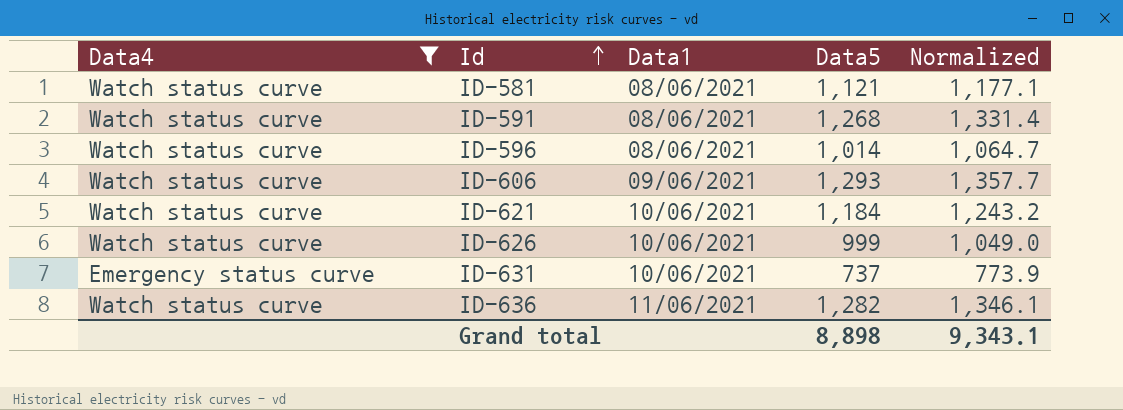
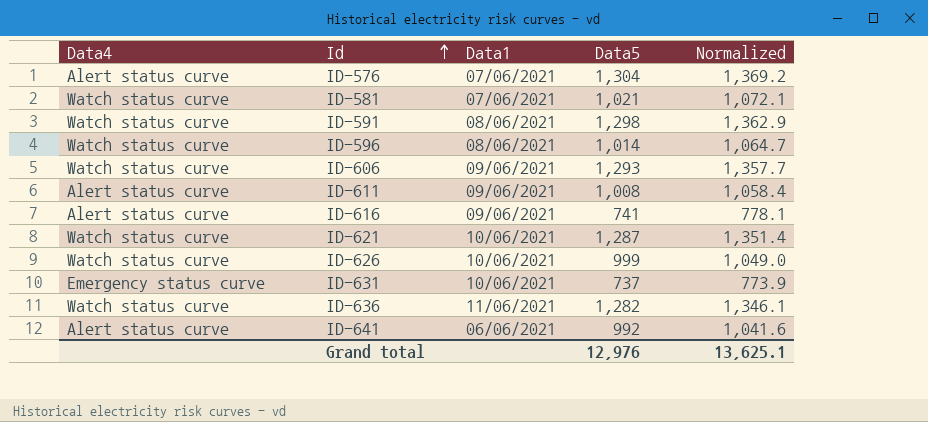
filter: Data4 != Alert status curve -> none
ID-581 | Data1: 08/06/2021 -> 07/06/2021
ID-581 | Data5: 1,121 -> 1,021
ID-581 | Normalized: 1,177.1 -> 1,072.1
ID-591 | Data5: 1,268 -> 1,298
ID-591 | Normalized: 1,331.4 -> 1,362.9
ID-621 | Data5: 1,184 -> 1,287
ID-621 | Normalized: 1,243.2 -> 1,351.4
Grand total | Data5: 8,898 -> 12,976
Grand total | Normalized: 9,343.1 -> 13,625.1

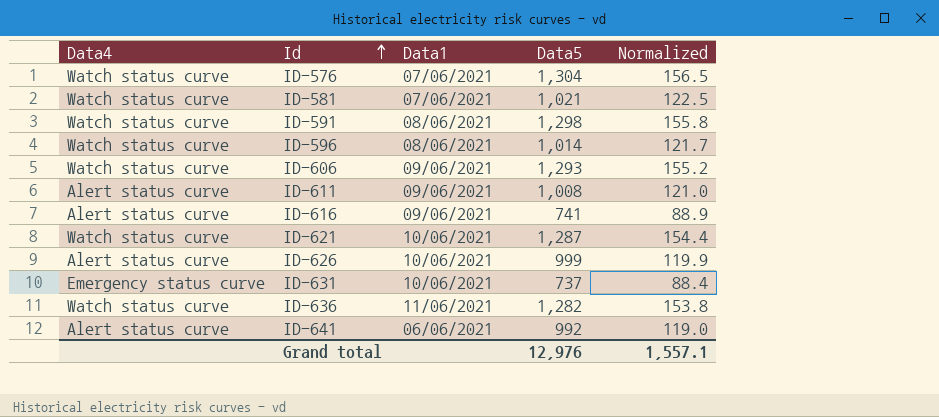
column Normalized | formula: [Data5] * 1.05 -> [Data5] * 0.12
ID-576 | Data4: Alert status curve -> Watch status curve
ID-626 | Data4: Watch status curve -> Alert status curve
Grand total | Normalized: 13,625.1 -> 1,557.1

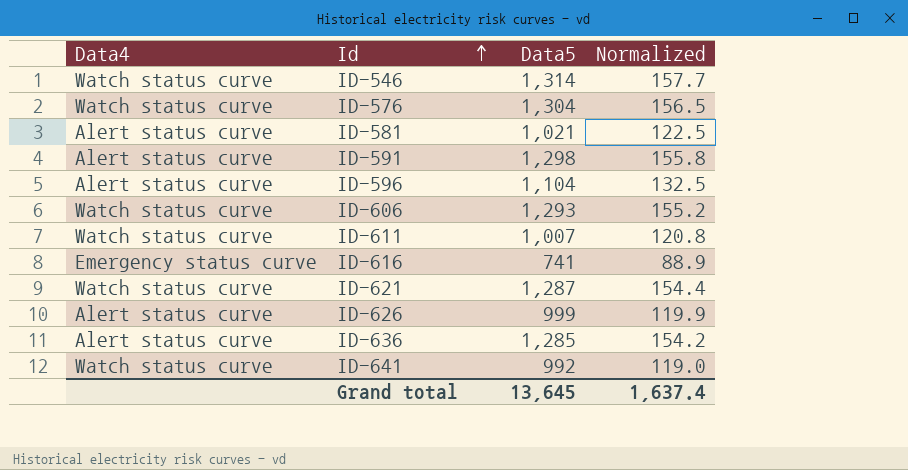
column Data1 | position: 3 -> none
row ID-631: Emergency status curve | 10/06/2021 | 737 | 88.4 -> none
row ID-546: none -> Watch status curve | 1,314 | 157.7
ID-581 | Data4: Watch status curve -> Alert status curve
ID-591 | Data4: Watch status curve -> Alert status curve
ID-596 | Data4: Watch status curve -> Alert status curve
ID-596 | Data5: 1,014 -> 1,104
ID-596 | Normalized: 121.7 -> 132.5
ID-611 | Data4: Alert status curve -> Watch status curve
ID-611 | Data5: 1,008 -> 1,007
ID-611 | Normalized: 121.0 -> 120.8
ID-616 | Data4: Alert status curve -> Emergency status curve
ID-636 | Data4: Watch status curve -> Alert status curve
ID-636 | Data5: 1,282 -> 1,285
ID-636 | Normalized: 153.8 -> 154.2
ID-641 | Data4: Alert status curve -> Watch status curve
Grand total | Data5: 12,976 -> 13,645
Grand total | Normalized: 1,557.1 -> 1,637.4

